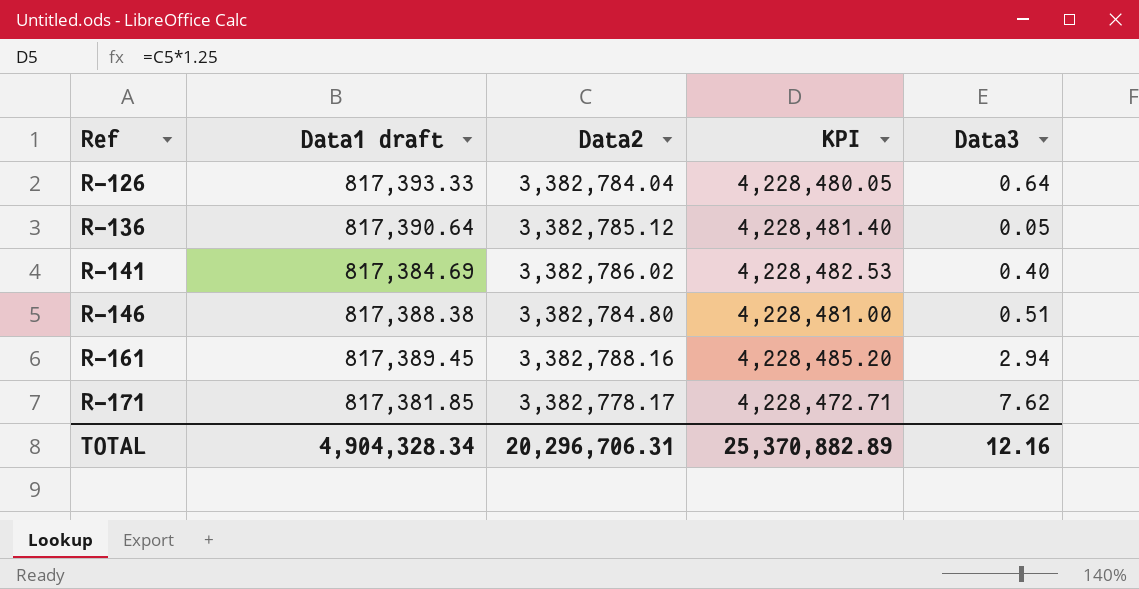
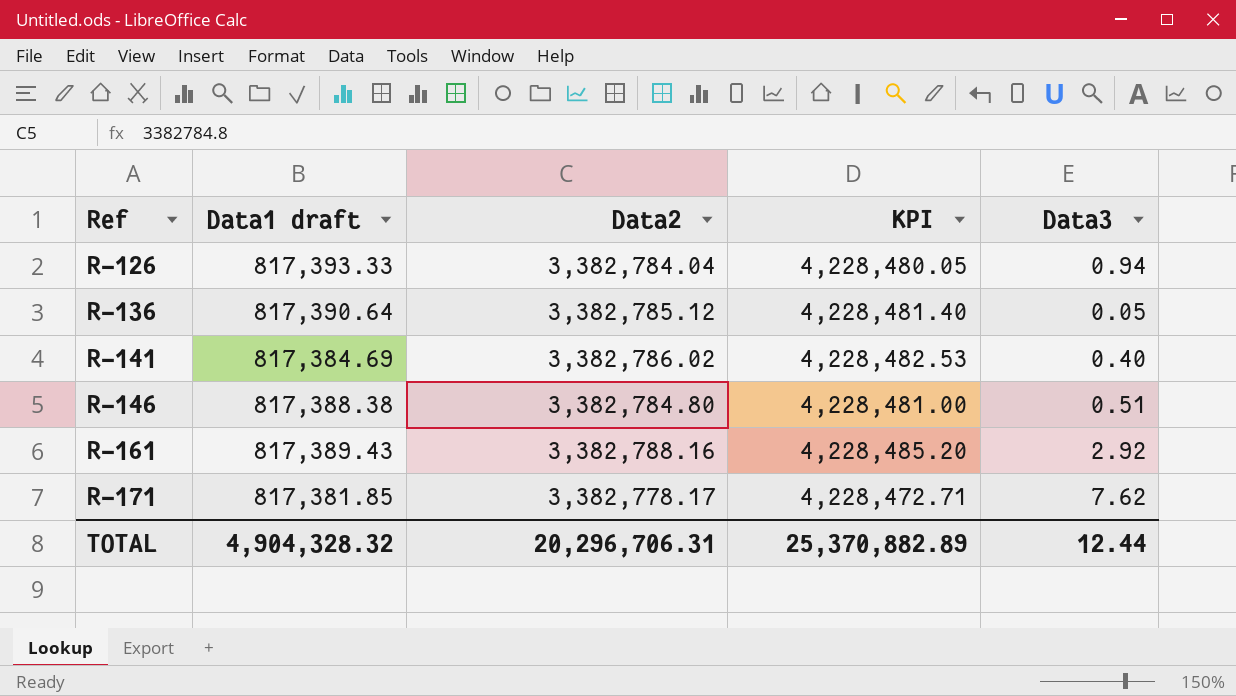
R-126 | Data3: 0.64 -> 0.94
R-161 | Data1 draft: 817,389.45 -> 817,389.43
R-161 | Data3: 2.94 -> 2.92
TOTAL | Data1 draft: 4,904,328.34 -> 4,904,328.32
TOTAL | Data3: 12.16 -> 12.44

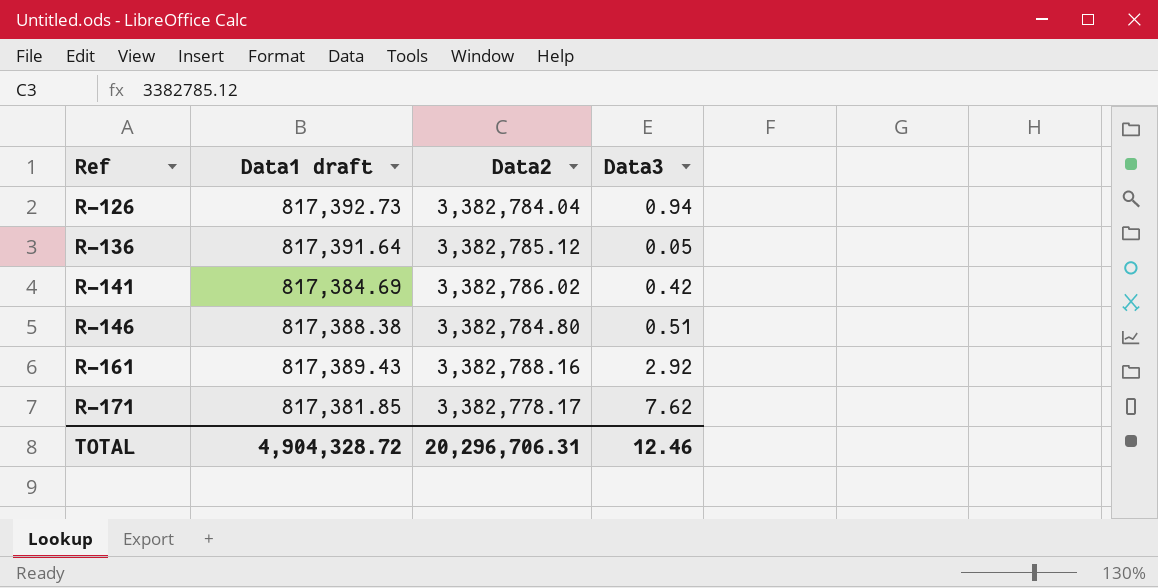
column KPI | formula: [Data2] * 1.25 -> none
R-126 | Data1 draft: 817,393.33 -> 817,392.73
R-136 | Data1 draft: 817,390.64 -> 817,391.64
R-141 | Data3: 0.40 -> 0.42
TOTAL | Data1 draft: 4,904,328.32 -> 4,904,328.72
TOTAL | Data3: 12.44 -> 12.46

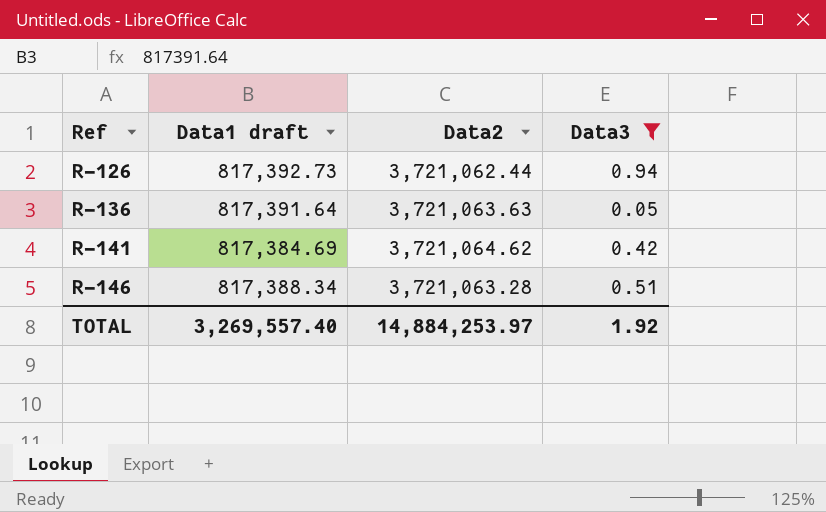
filter: none -> Data3 <= 0.94
R-126 | Data2: 3,382,784.04 -> 3,721,062.44
R-136 | Data2: 3,382,785.12 -> 3,721,063.63
R-141 | Data2: 3,382,786.02 -> 3,721,064.62
R-146 | Data1 draft: 817,388.38 -> 817,388.34
R-146 | Data2: 3,382,784.80 -> 3,721,063.28
TOTAL | Data1 draft: 4,904,328.72 -> 3,269,557.40
TOTAL | Data2: 20,296,706.31 -> 14,884,253.97
TOTAL | Data3: 12.46 -> 1.92

